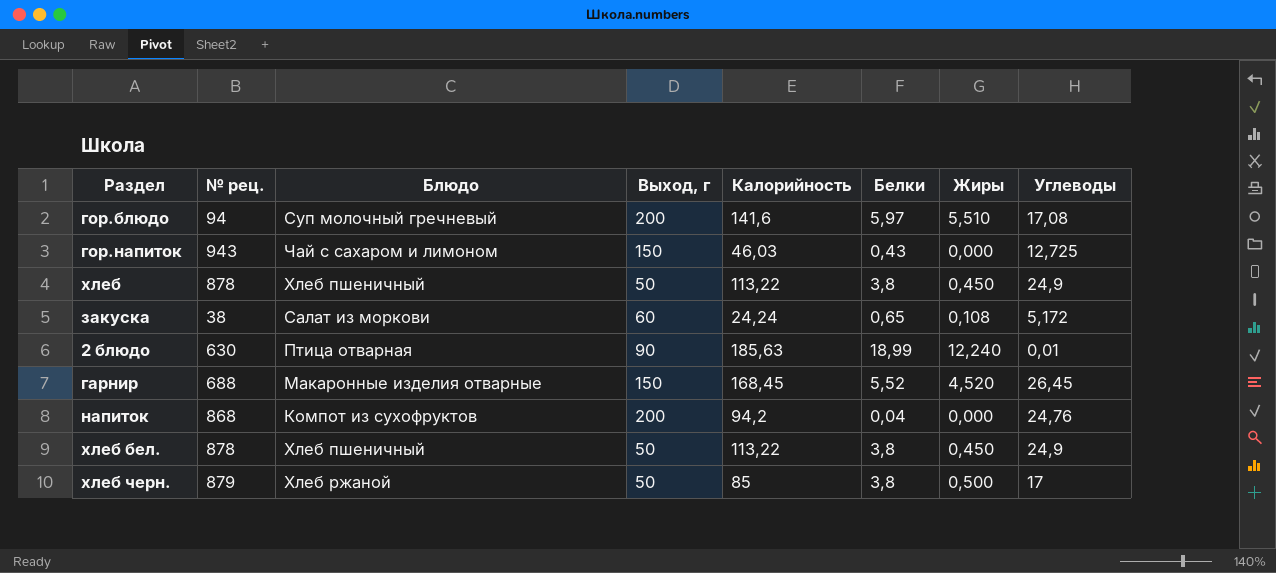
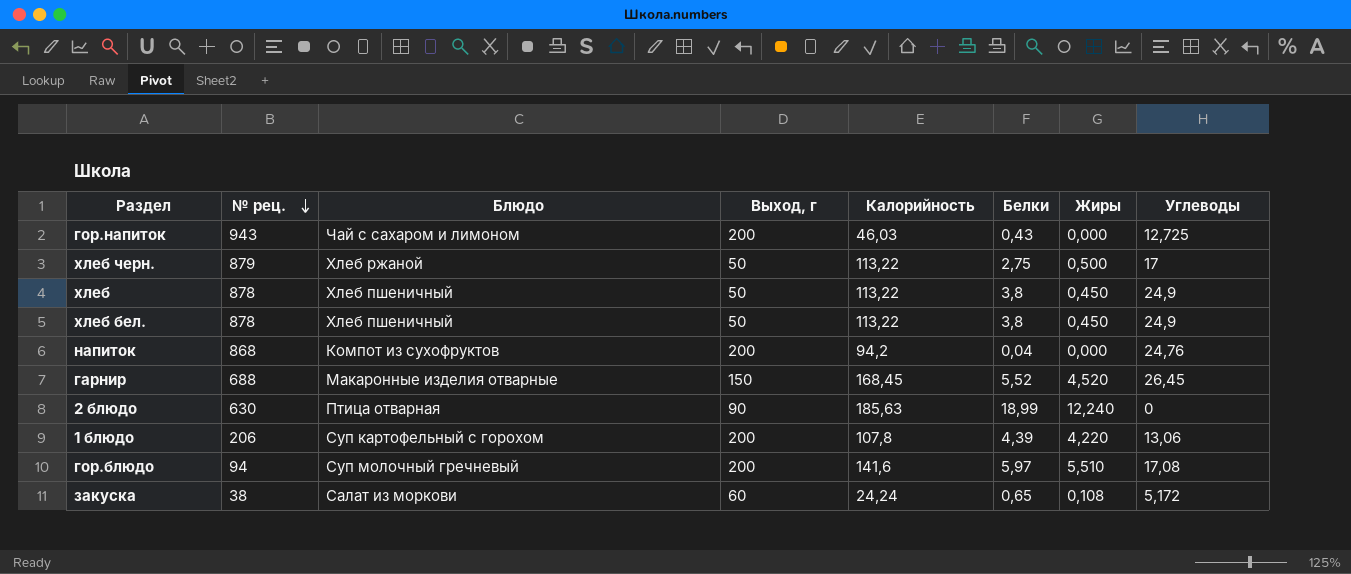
row order: none -> № рец. descending
гор.напиток | Выход, г: 150 -> 200
хлеб черн. | Калорийность: 85 -> 113,22
хлеб черн. | Белки: 3,8 -> 2,75
2 блюдо | Углеводы: 0,01 -> 0
row 1 блюдо: none -> 206 | Суп картофельный с горохом | 200 | 107,8 | 4,39 | 4,220 | 13,06

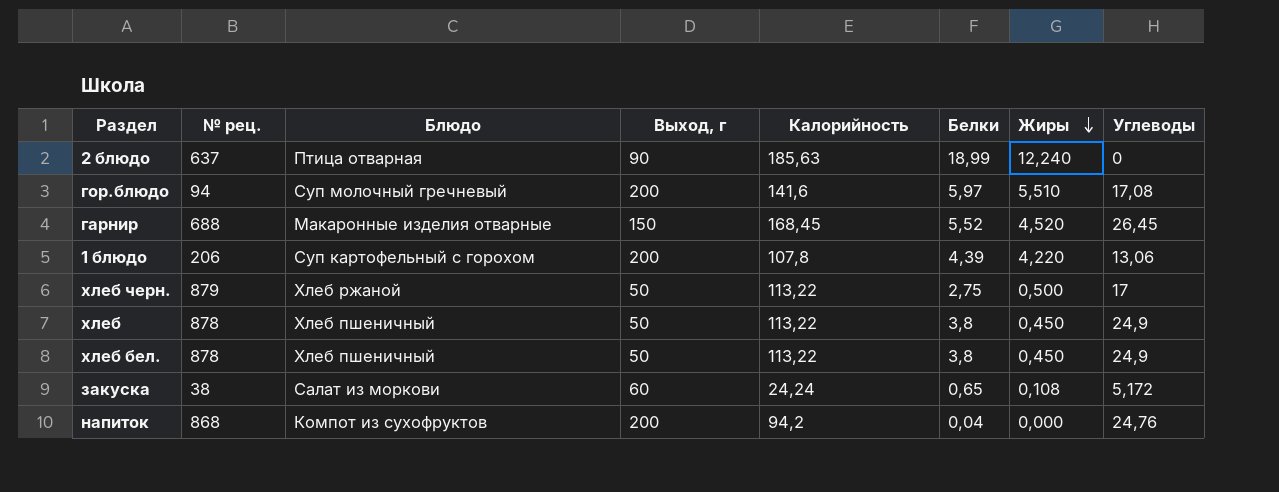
row order: № рец. descending -> Жиры descending
row гор.напиток: 943 | Чай с сахаром и лимоном | 200 | 46,03 | 0,43 | 0,000 | 12,725 -> none
2 блюдо | № рец.: 630 -> 637

